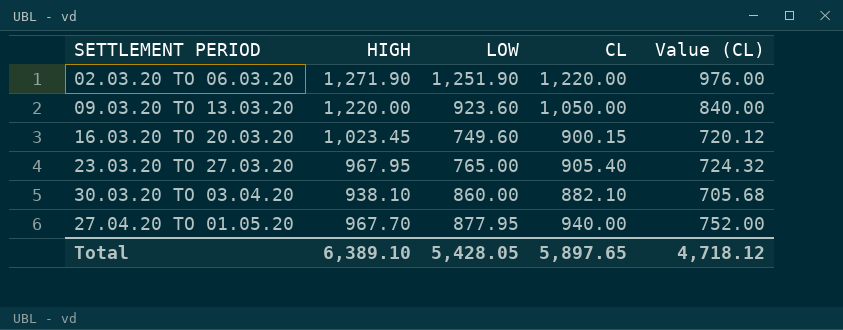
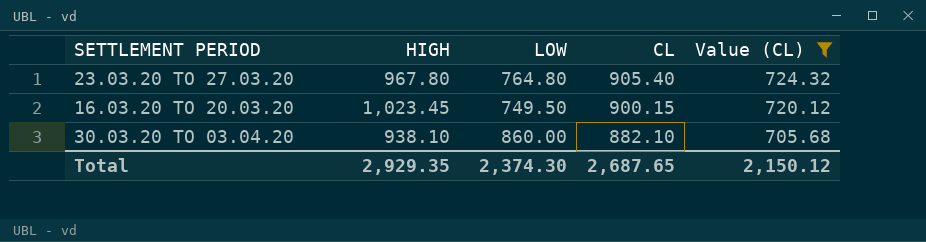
filter: none -> Value (CL) <= 724.32
row order: SETTLEMENT PERIOD ascending -> CL descending
23.03.20 TO 27.03.20 | HIGH: 967.95 -> 967.80
23.03.20 TO 27.03.20 | LOW: 765.00 -> 764.80
16.03.20 TO 20.03.20 | LOW: 749.60 -> 749.50
Total | HIGH: 6,389.10 -> 2,929.35
Total | LOW: 5,428.05 -> 2,374.30
Total | CL: 5,897.65 -> 2,687.65
Total | Value (CL): 4,718.12 -> 2,150.12

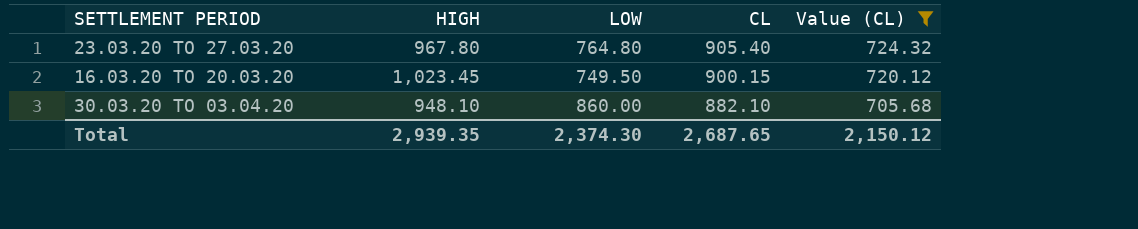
30.03.20 TO 03.04.20 | HIGH: 938.10 -> 948.10
Total | HIGH: 2,929.35 -> 2,939.35

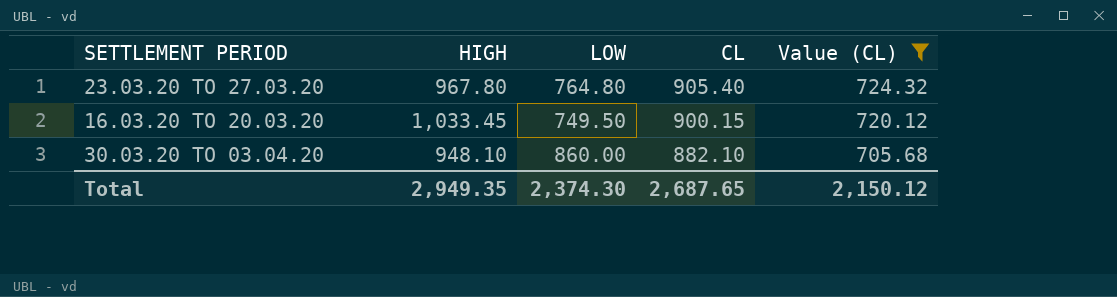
16.03.20 TO 20.03.20 | HIGH: 1,023.45 -> 1,033.45
Total | HIGH: 2,939.35 -> 2,949.35

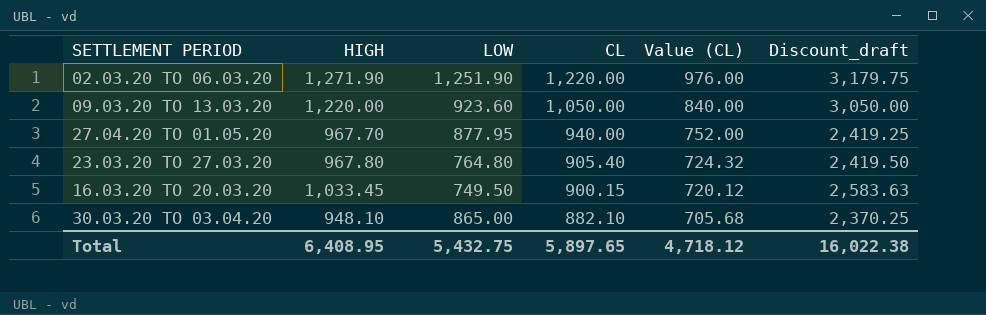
filter: Value (CL) <= 724.32 -> none
column Discount_draft | formula: none -> [HIGH] * 2.5
30.03.20 TO 03.04.20 | LOW: 860.00 -> 865.00
Total | HIGH: 2,949.35 -> 6,408.95
Total | LOW: 2,374.30 -> 5,432.75
Total | CL: 2,687.65 -> 5,897.65
Total | Value (CL): 2,150.12 -> 4,718.12

